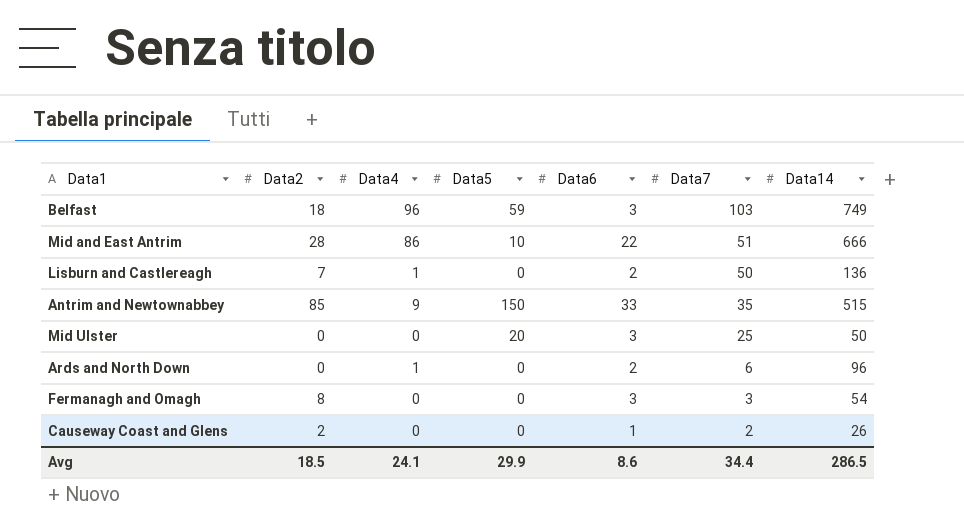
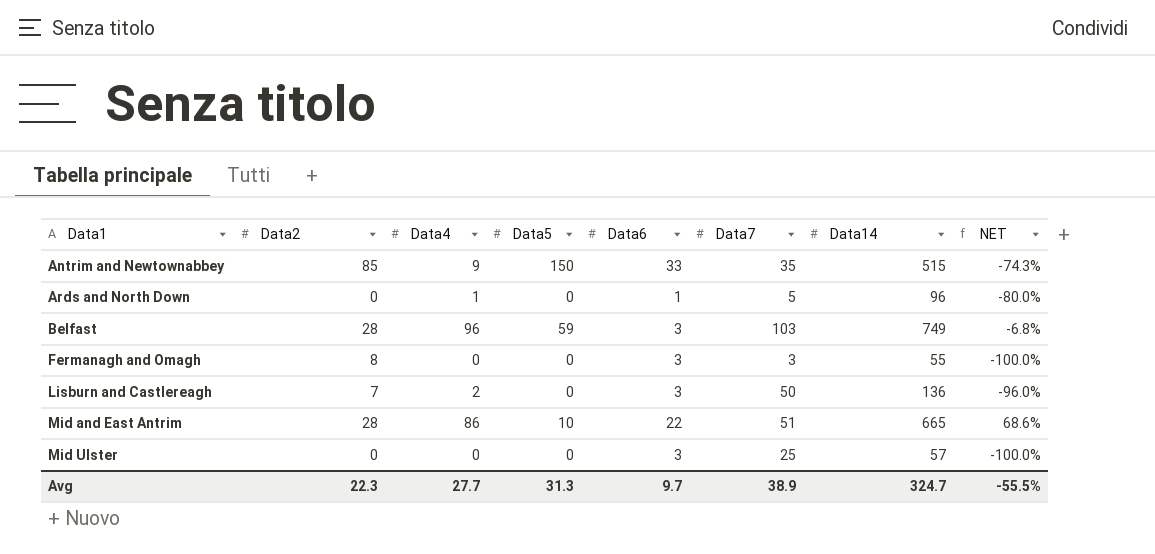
row order: Data7 descending -> Data1 ascending
column NET | formula: none -> ([Data4] - [Data7]) / [Data7]
row Causeway Coast and Glens: 2 | 0 | 0 | 1 | 2 | 26 -> none
Ards and North Down | Data6: 2 -> 1
Ards and North Down | Data7: 6 -> 5
Belfast | Data2: 18 -> 28
Fermanagh and Omagh | Data14: 54 -> 55
Lisburn and Castlereagh | Data4: 1 -> 2
Lisburn and Castlereagh | Data6: 2 -> 3
Mid and East Antrim | Data14: 666 -> 665
Mid Ulster | Data5: 20 -> 0
Mid Ulster | Data14: 50 -> 57
Avg | Data2: 18.5 -> 22.3
Avg | Data4: 24.1 -> 27.7
Avg | Data5: 29.9 -> 31.3
Avg | Data6: 8.6 -> 9.7
Avg | Data7: 34.4 -> 38.9
Avg | Data14: 286.5 -> 324.7

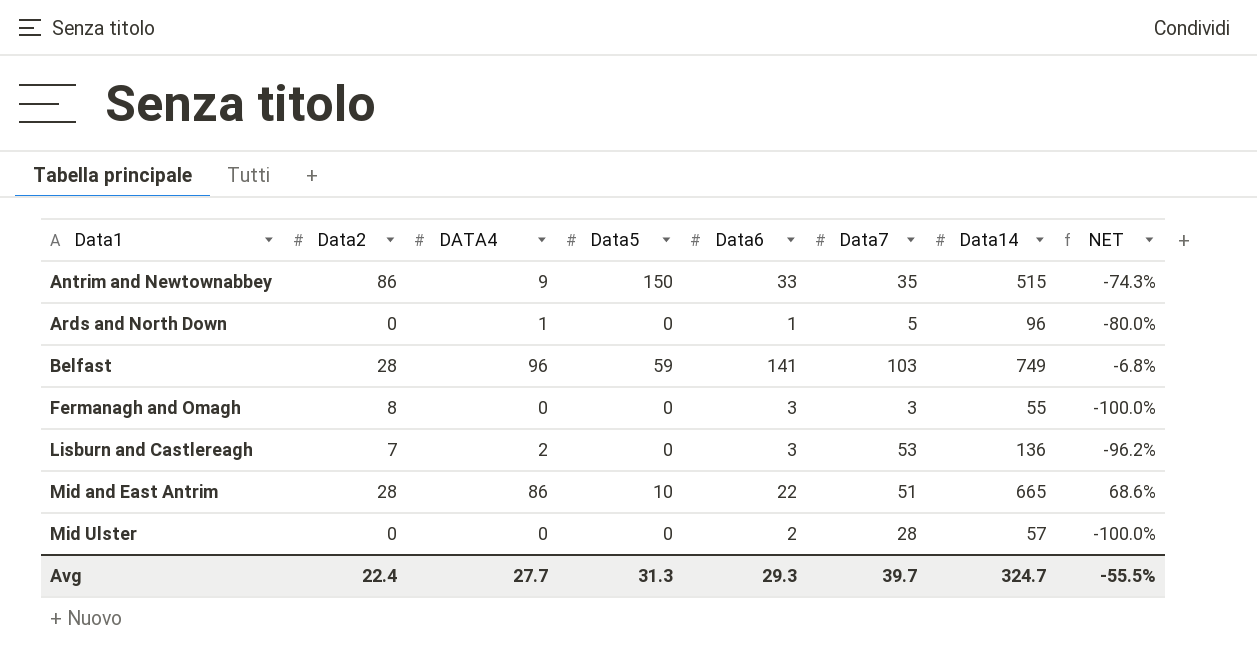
column name: Data4 -> DATA4
Antrim and Newtownabbey | Data2: 85 -> 86
Belfast | Data6: 3 -> 141
Lisburn and Castlereagh | Data7: 50 -> 53
Lisburn and Castlereagh | NET: -96.0% -> -96.2%
Mid Ulster | Data6: 3 -> 2
Mid Ulster | Data7: 25 -> 28
Avg | Data2: 22.3 -> 22.4
Avg | Data6: 9.7 -> 29.3
Avg | Data7: 38.9 -> 39.7

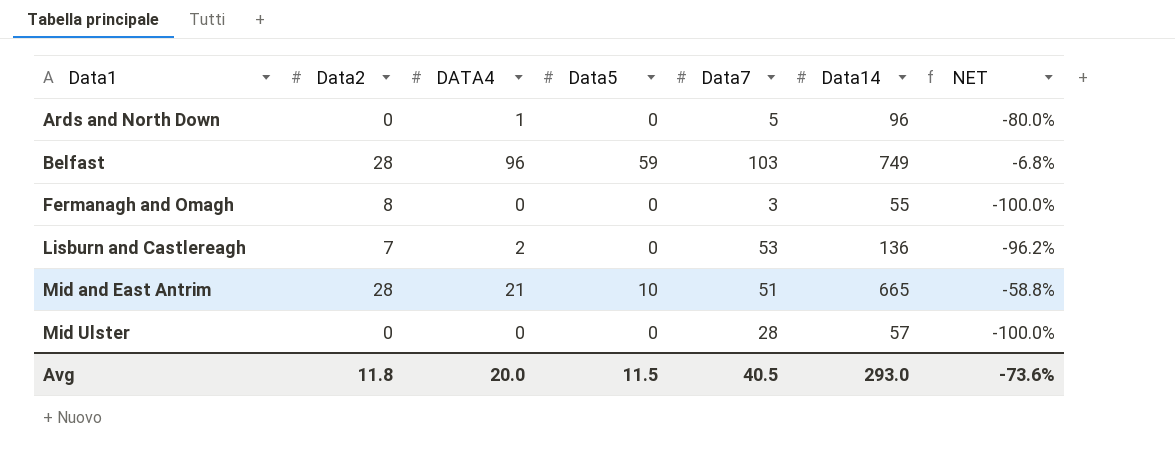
column Data6 | position: 5 -> none
row Antrim and Newtownabbey: 86 | 9 | 150 | 33 | 35 | 515 | -74.3% -> none
Mid and East Antrim | DATA4: 86 -> 21
Mid and East Antrim | NET: 68.6% -> -58.8%
Avg | Data2: 22.4 -> 11.8
Avg | DATA4: 27.7 -> 20.0
Avg | Data5: 31.3 -> 11.5
Avg | Data7: 39.7 -> 40.5
Avg | Data14: 324.7 -> 293.0
Avg | NET: -55.5% -> -73.6%

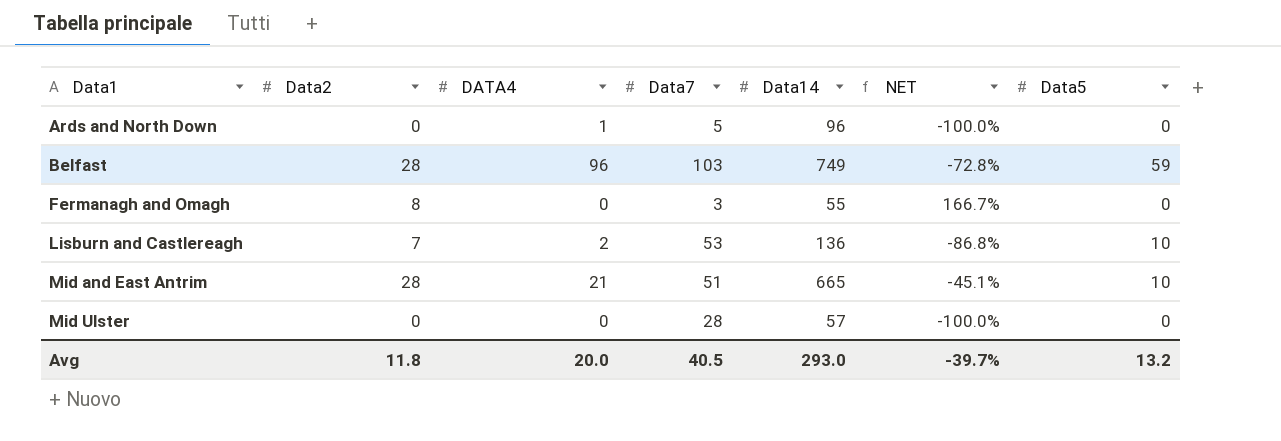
column NET | formula: ([DATA4] - [Data7]) / [Data7] -> ([Data2] - [Data7]) / [Data7]
column Data5 | position: 4 -> 7
Lisburn and Castlereagh | Data5: 0 -> 10
Avg | NET: -73.6% -> -39.7%
Avg | Data5: 11.5 -> 13.2

